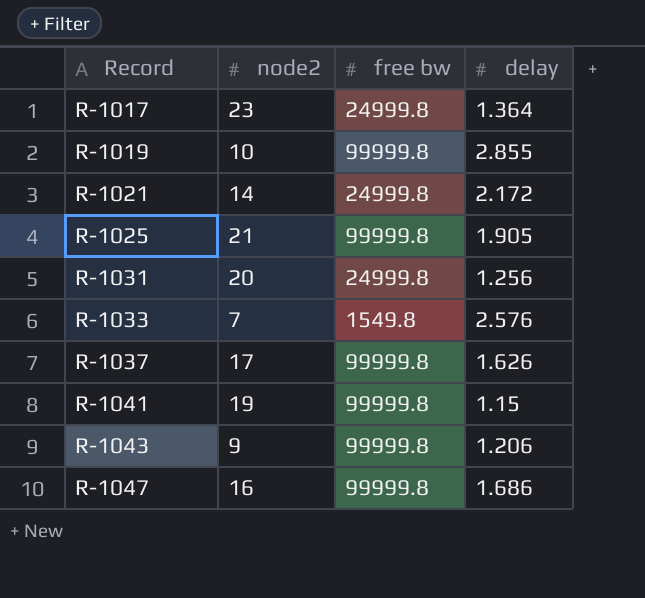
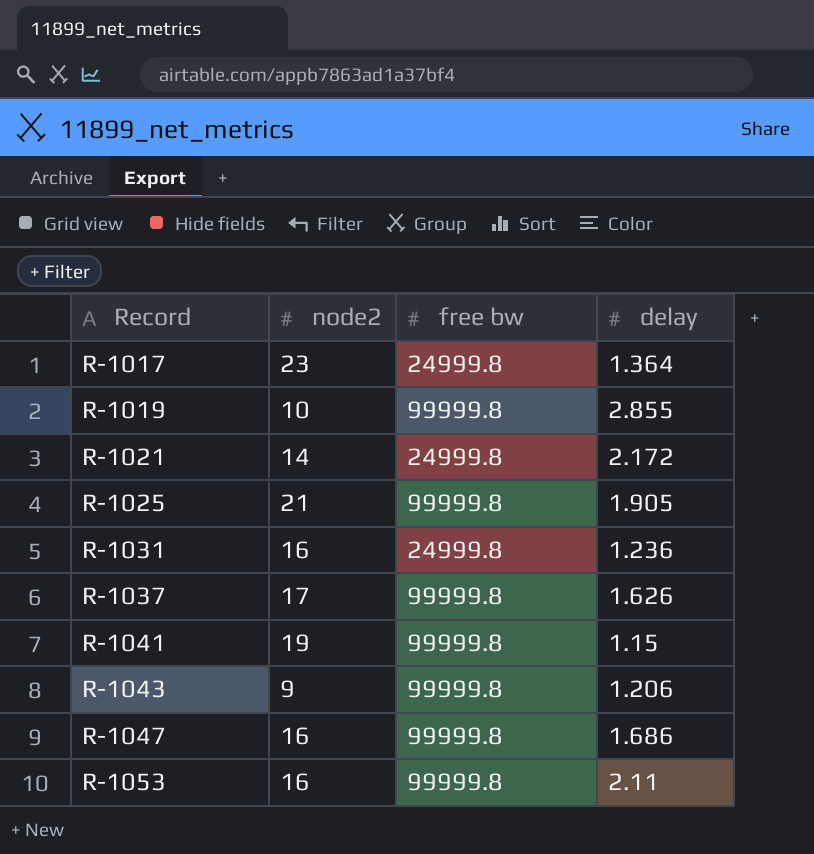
row R-1033: 7 | 1549.8 | 2.576 -> none
R-1031 | node2: 20 -> 16
R-1031 | delay: 1.256 -> 1.236
row R-1053: none -> 16 | 99999.8 | 2.11

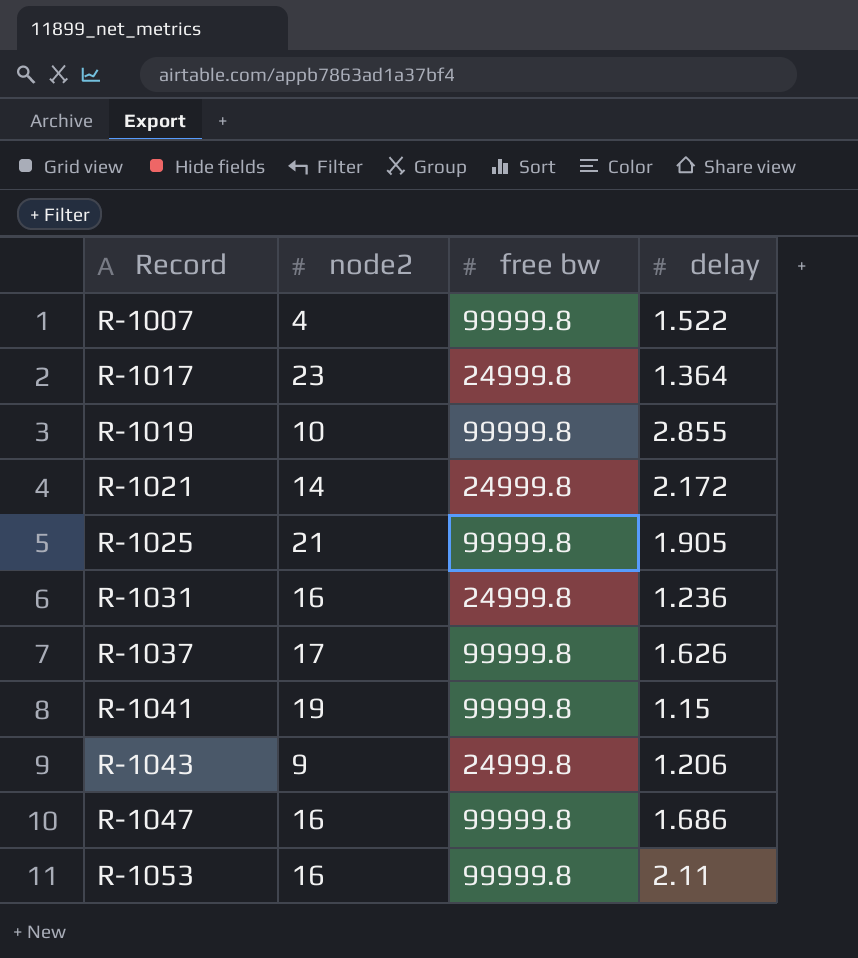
row R-1007: none -> 4 | 99999.8 | 1.522
R-1043 | free bw: 99999.8 -> 24999.8

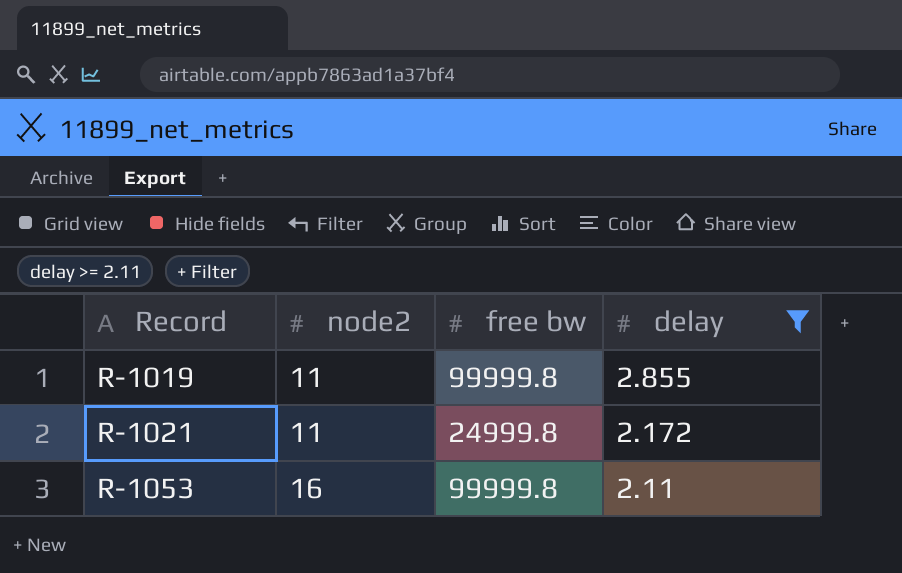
filter: none -> delay >= 2.11
R-1019 | node2: 10 -> 11
R-1021 | node2: 14 -> 11

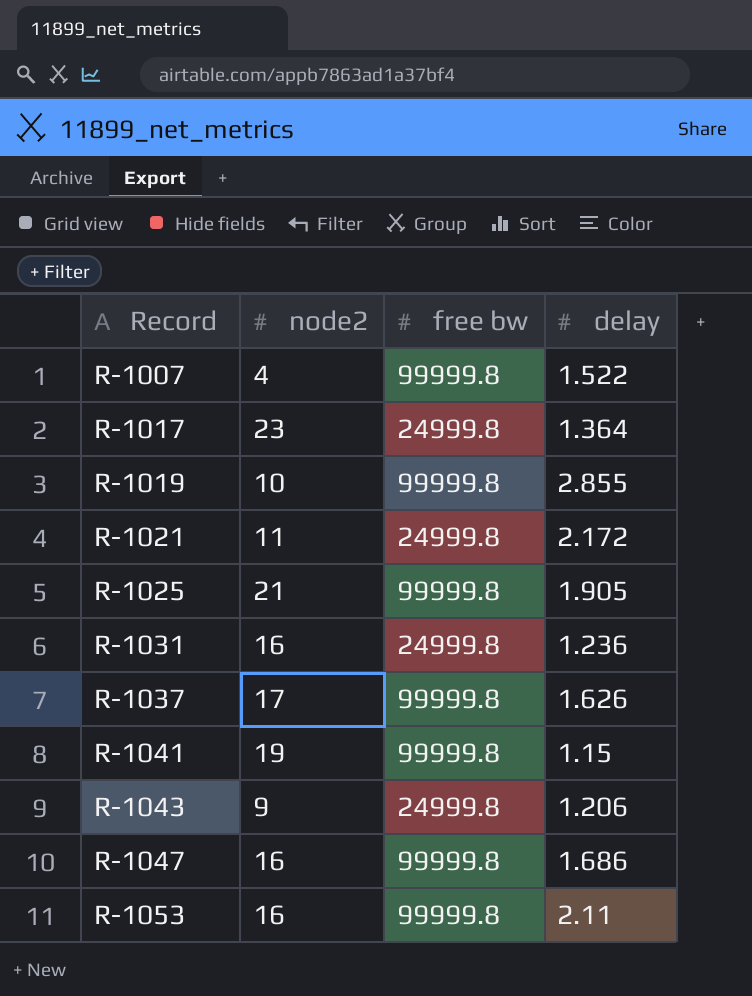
filter: delay >= 2.11 -> none
R-1019 | node2: 11 -> 10

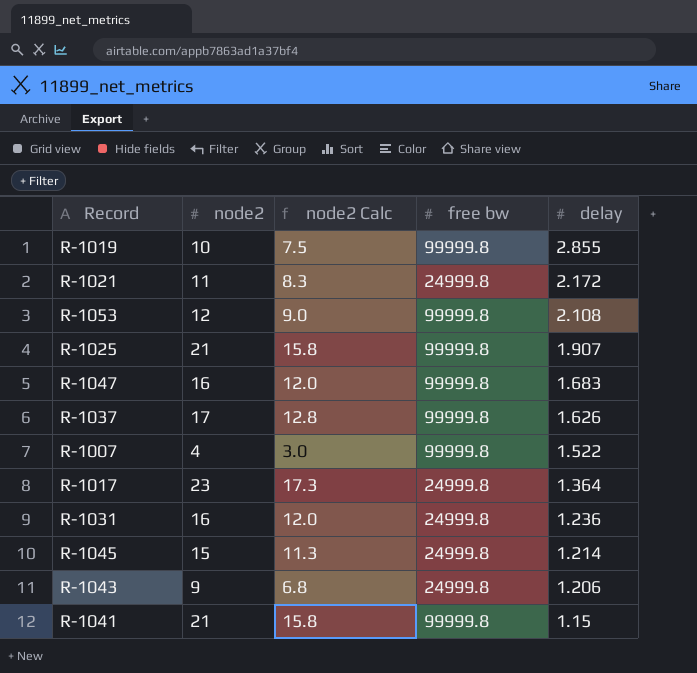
row order: Record ascending -> delay descending
column node2 Calc | formula: none -> [node2] * 0.75
R-1053 | node2: 16 -> 12
R-1053 | delay: 2.11 -> 2.108
R-1025 | delay: 1.905 -> 1.907
R-1047 | delay: 1.686 -> 1.683
row R-1045: none -> 15 | 11.3 | 24999.8 | 1.214
R-1041 | node2: 19 -> 21

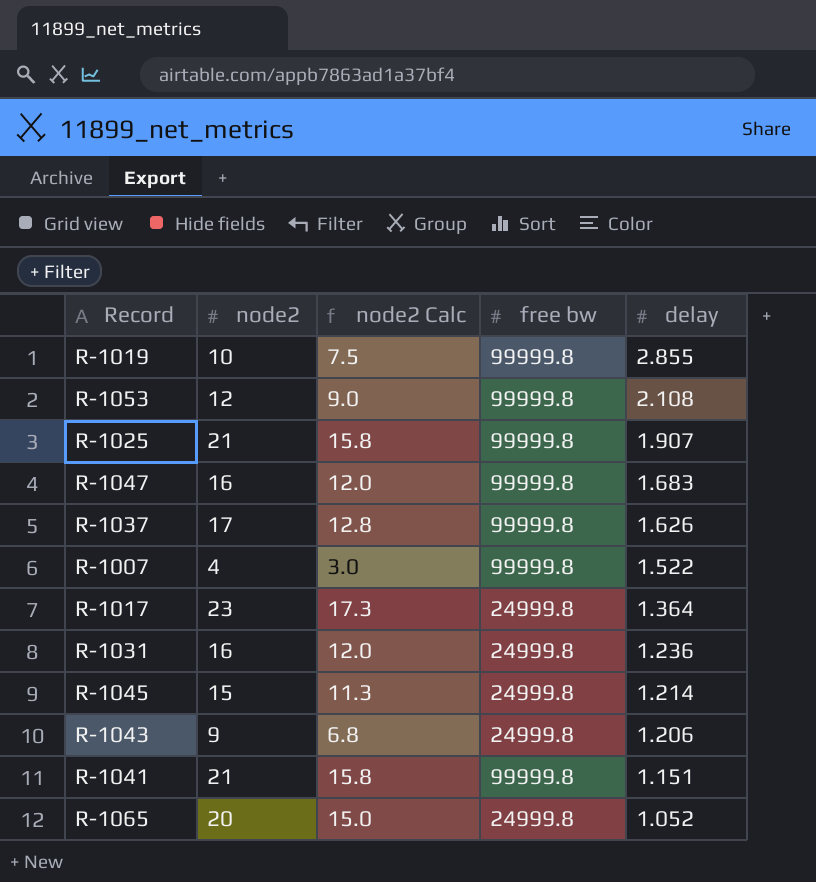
row R-1021: 11 | 8.3 | 24999.8 | 2.172 -> none
R-1041 | delay: 1.15 -> 1.151
row R-1065: none -> 20 | 15.0 | 24999.8 | 1.052

